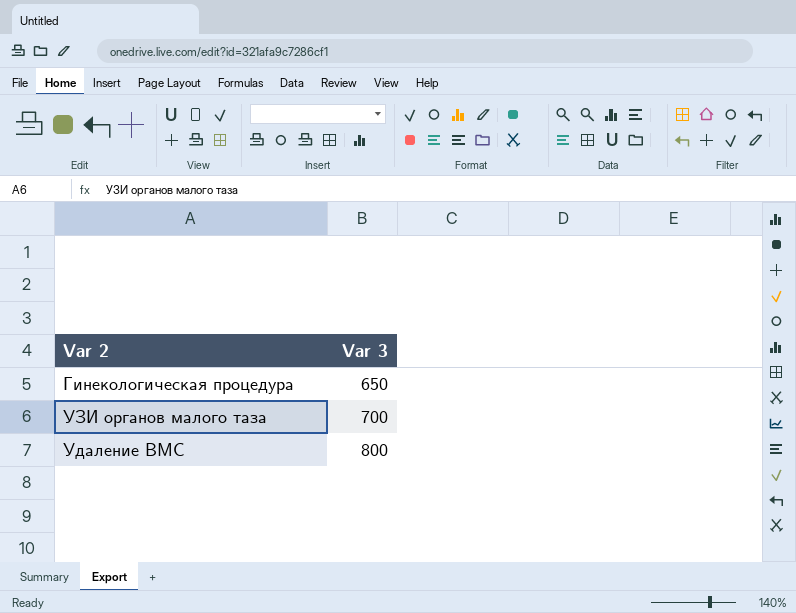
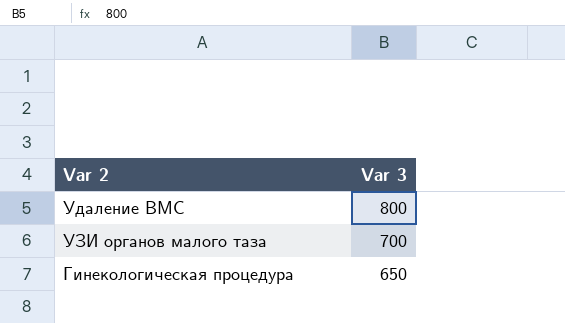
row order: Var 3 ascending -> Var 3 descending

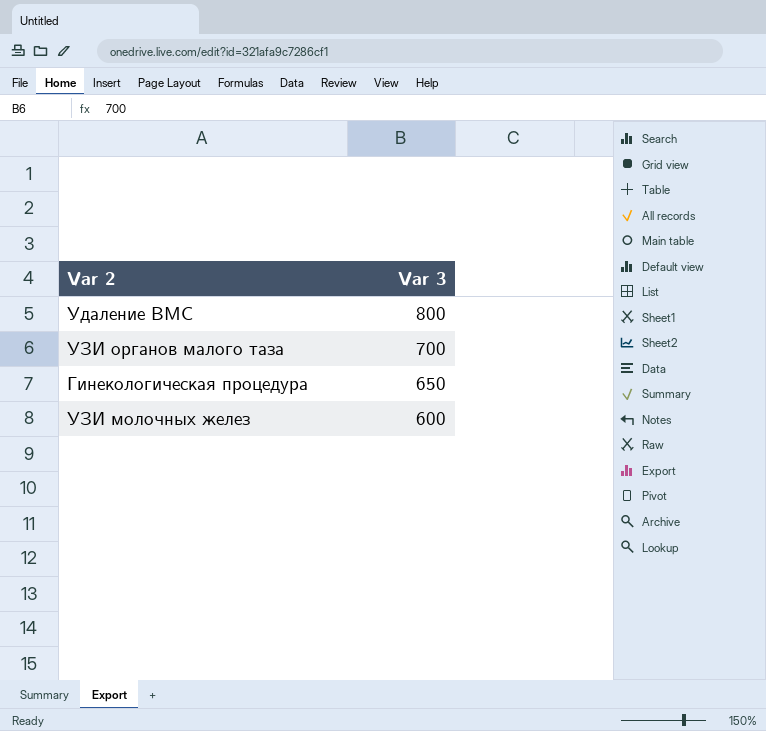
row УЗИ молочных желез: none -> 600

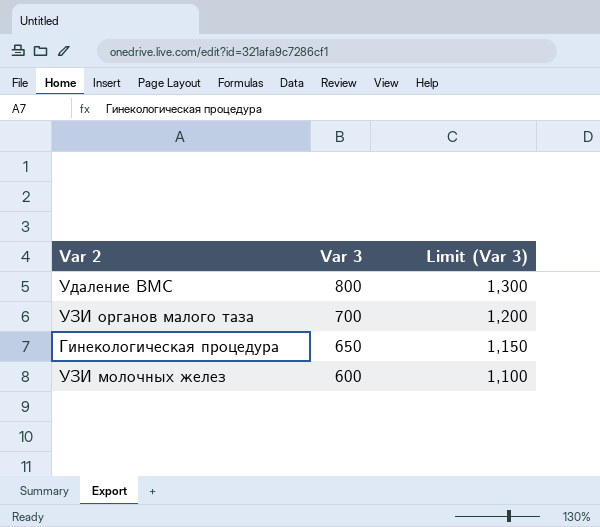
column Limit (Var 3) | formula: none -> [Var 3] + 500

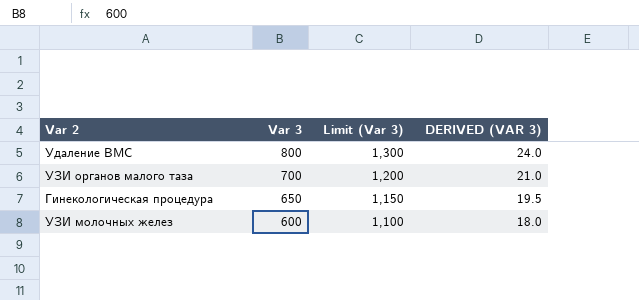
column DERIVED (VAR 3) | formula: none -> [Var 3] * 0.03

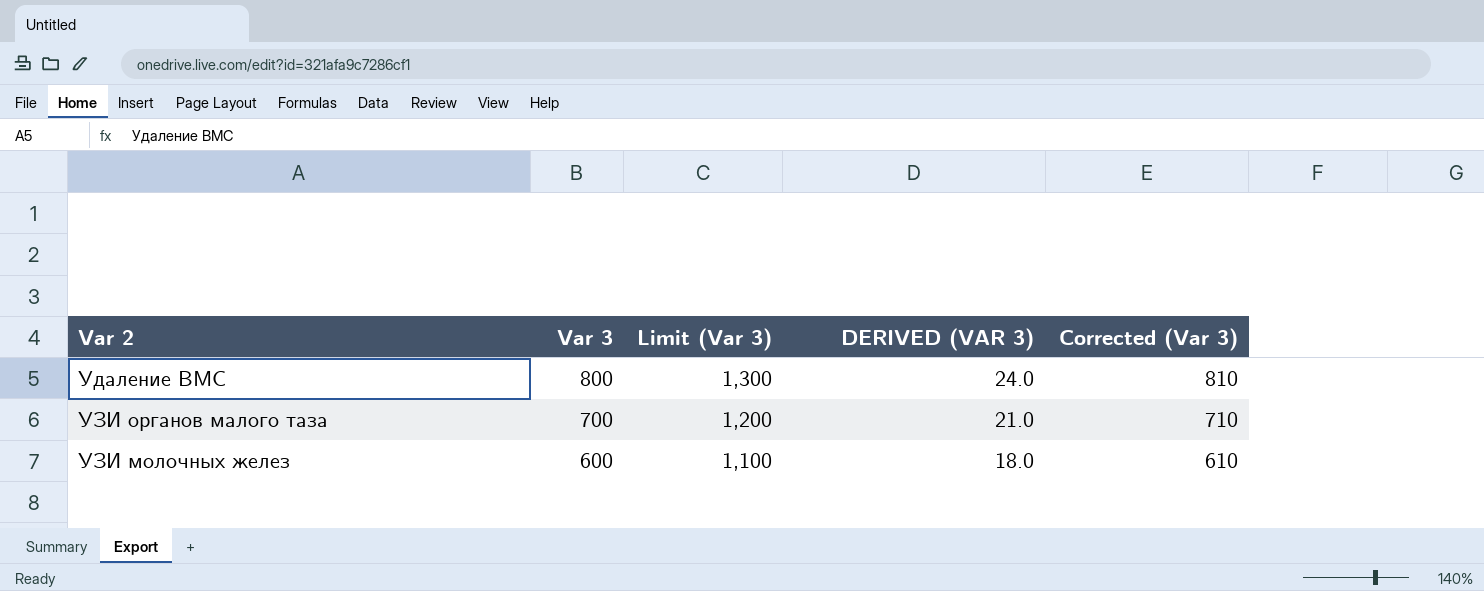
column Corrected (Var 3) | formula: none -> [Var 3] + 10
row Гинекологическая процедура: 650 | 1,150 | 19.5 -> none

